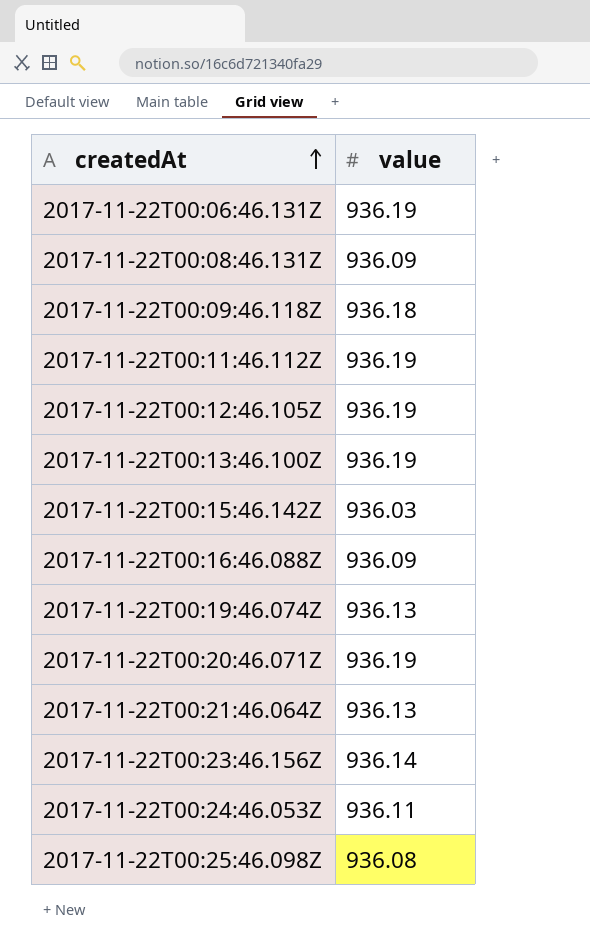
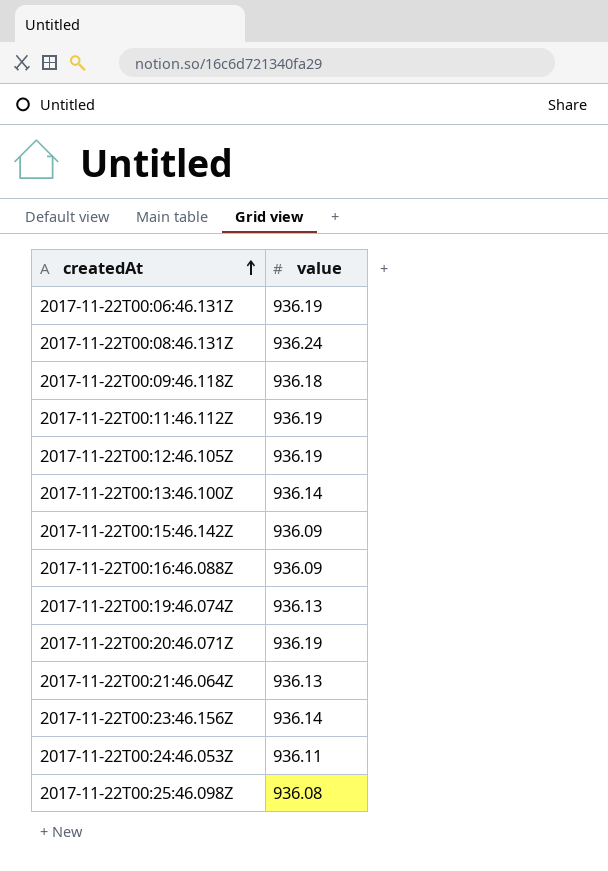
2017-11-22T00:08:46.131Z | value: 936.09 -> 936.24
2017-11-22T00:13:46.100Z | value: 936.19 -> 936.14
2017-11-22T00:15:46.142Z | value: 936.03 -> 936.09

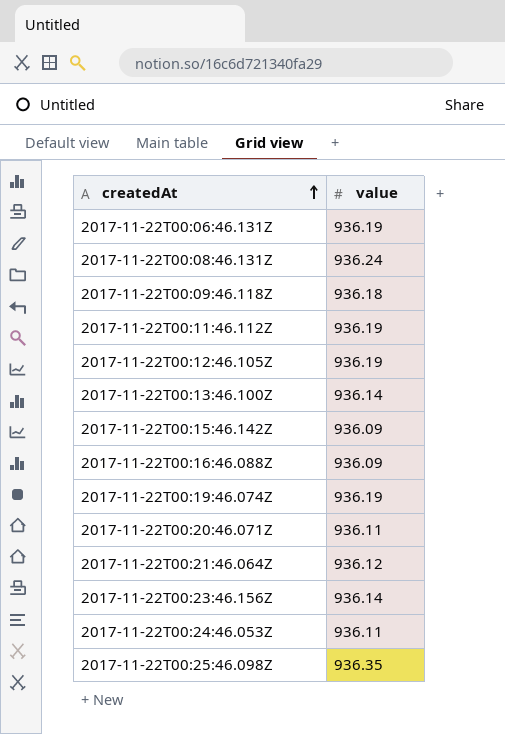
2017-11-22T00:19:46.074Z | value: 936.13 -> 936.19
2017-11-22T00:20:46.071Z | value: 936.19 -> 936.11
2017-11-22T00:21:46.064Z | value: 936.13 -> 936.12
2017-11-22T00:25:46.098Z | value: 936.08 -> 936.35

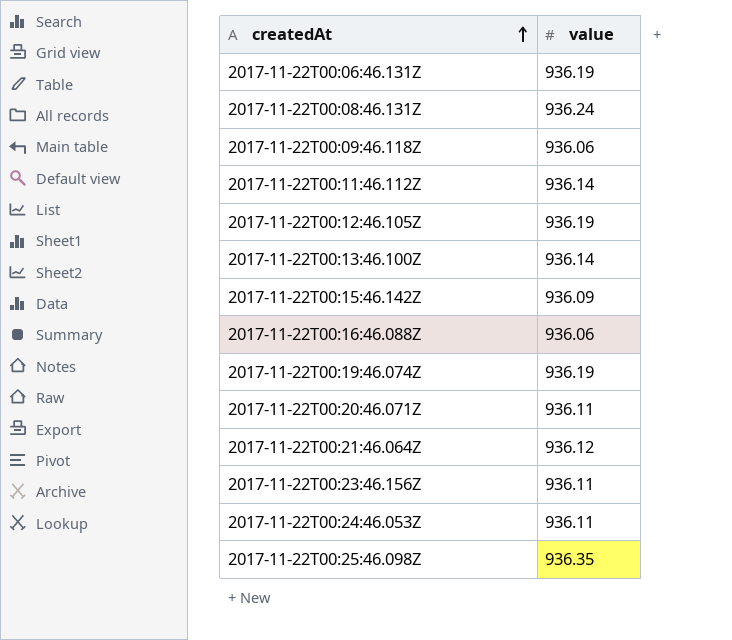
2017-11-22T00:09:46.118Z | value: 936.18 -> 936.06
2017-11-22T00:11:46.112Z | value: 936.19 -> 936.14
2017-11-22T00:16:46.088Z | value: 936.09 -> 936.06
2017-11-22T00:23:46.156Z | value: 936.14 -> 936.11

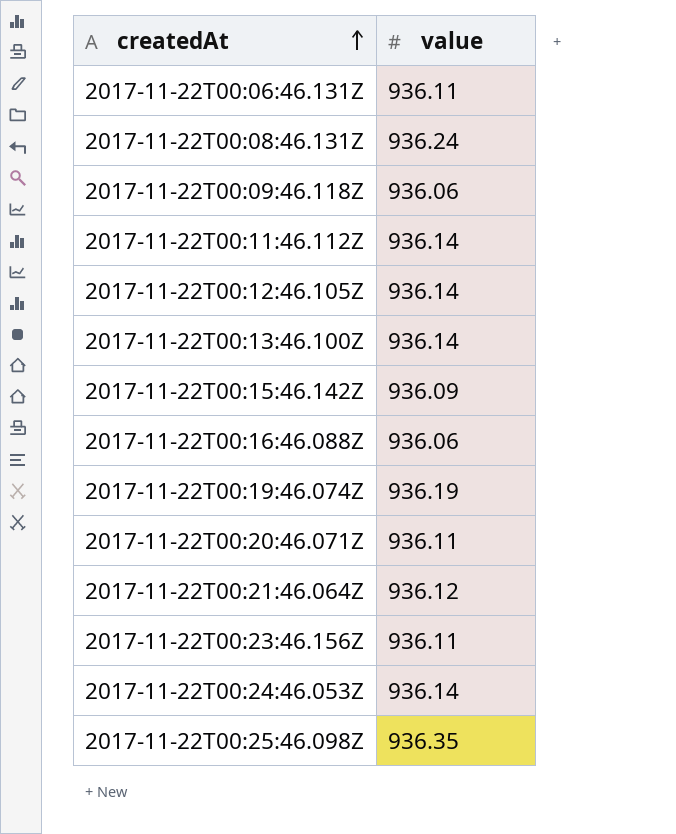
2017-11-22T00:06:46.131Z | value: 936.19 -> 936.11
2017-11-22T00:12:46.105Z | value: 936.19 -> 936.14
2017-11-22T00:24:46.053Z | value: 936.11 -> 936.14

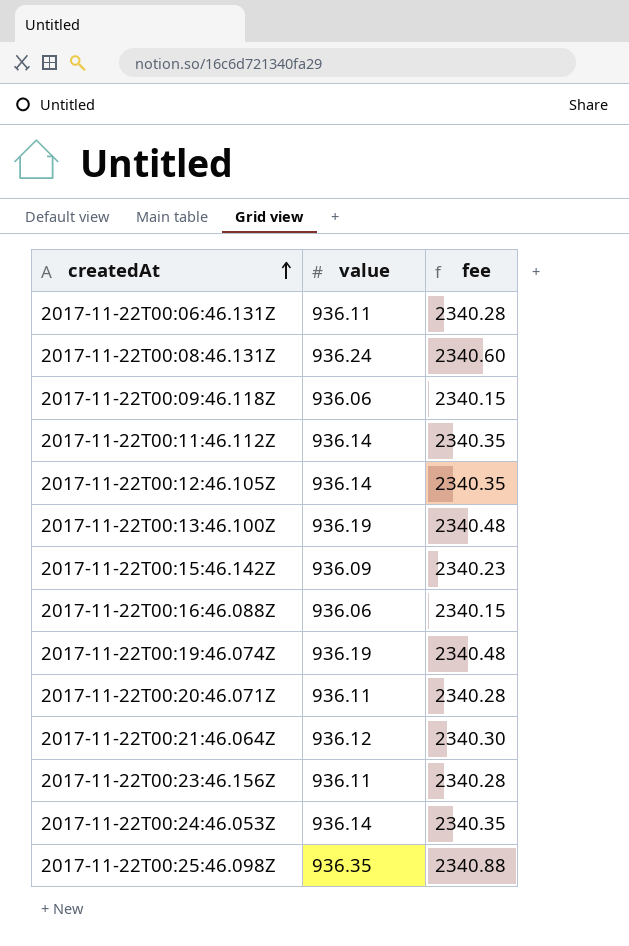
column fee | formula: none -> [value] * 2.5
2017-11-22T00:13:46.100Z | value: 936.14 -> 936.19

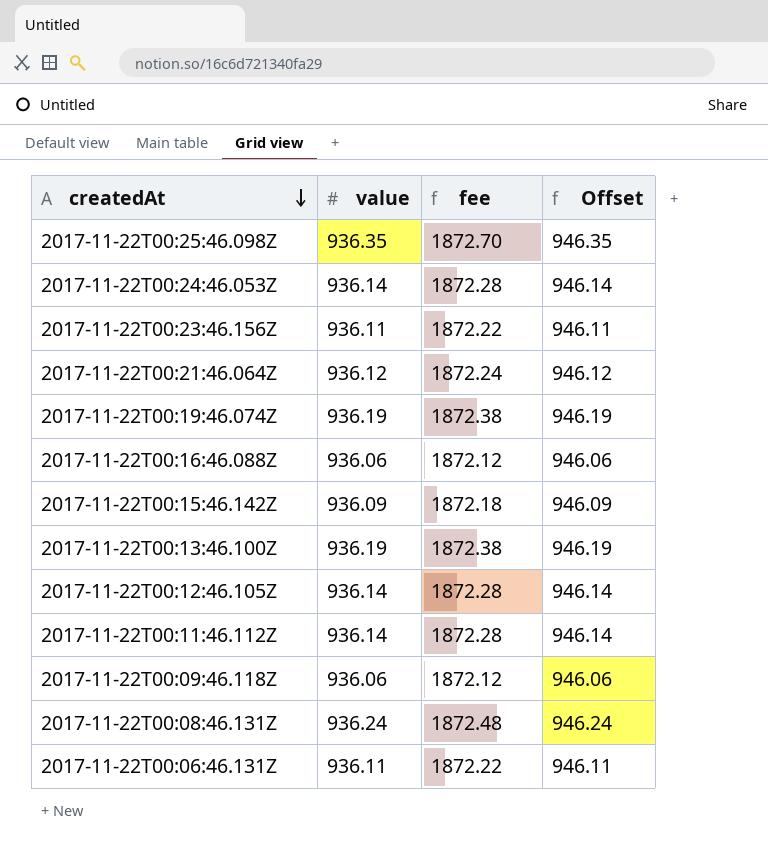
row order: createdAt ascending -> createdAt descending
column fee | formula: [value] * 2.5 -> [value] * 2
column Offset | formula: none -> [value] + 10
row 2017-11-22T00:20:46.071Z: 936.11 | 2340.28 -> none

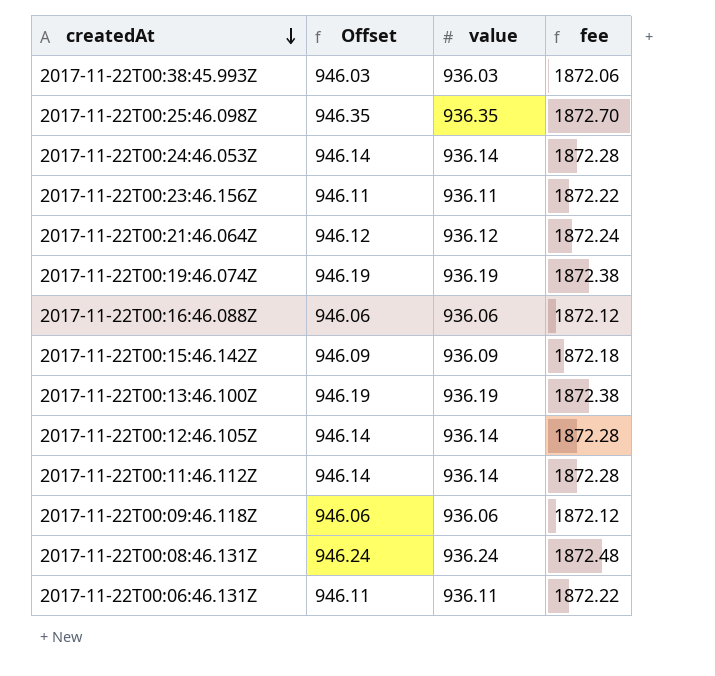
column Offset | position: 4 -> 2
row 2017-11-22T00:38:45.993Z: none -> 946.03 | 936.03 | 1872.06

